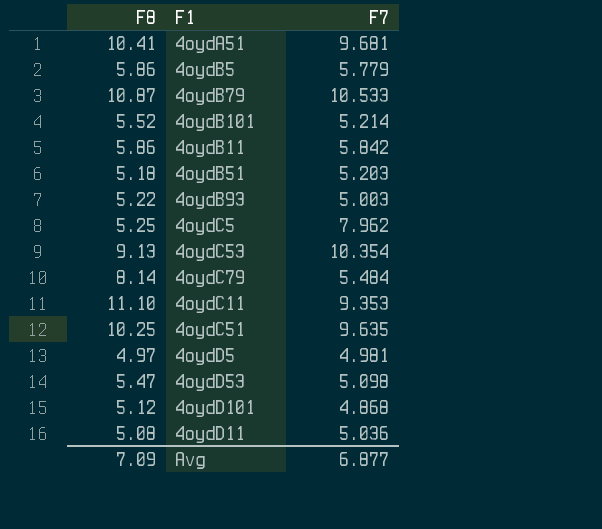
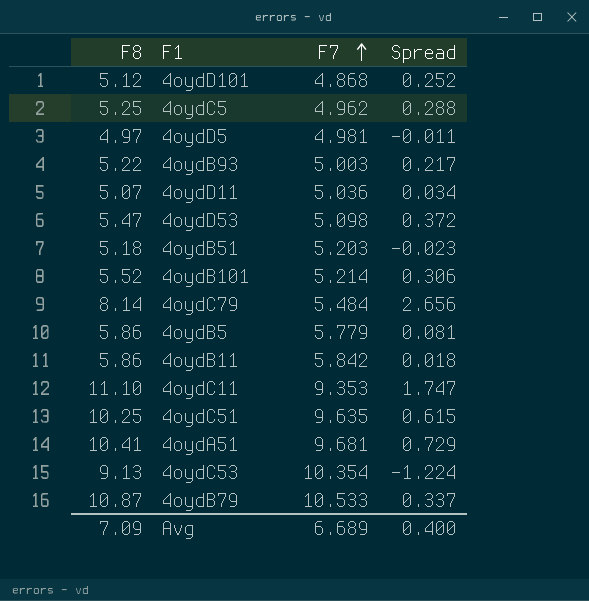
row order: none -> F7 ascending
column Spread | formula: none -> [F8] - [F7]
4oydC5 | F7: 7.962 -> 4.962
4oydD11 | F8: 5.08 -> 5.07
Avg | F7: 6.877 -> 6.689

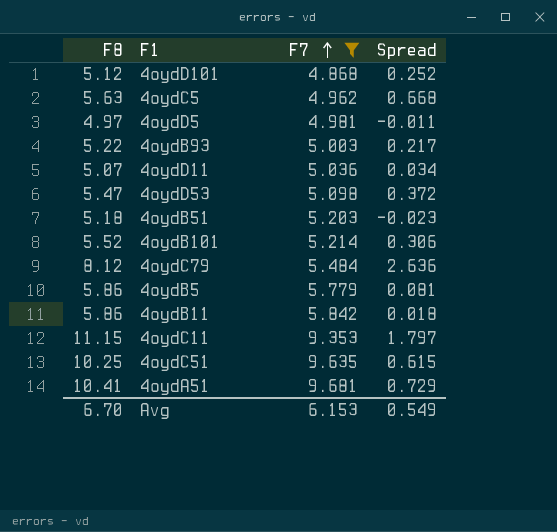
filter: none -> F7 <= 9.681
4oydC5 | F8: 5.25 -> 5.63
4oydC5 | Spread: 0.288 -> 0.668
4oydC79 | F8: 8.14 -> 8.12
4oydC79 | Spread: 2.656 -> 2.636
4oydC11 | F8: 11.10 -> 11.15
4oydC11 | Spread: 1.747 -> 1.797
Avg | F8: 7.09 -> 6.70
Avg | F7: 6.689 -> 6.153
Avg | Spread: 0.400 -> 0.549

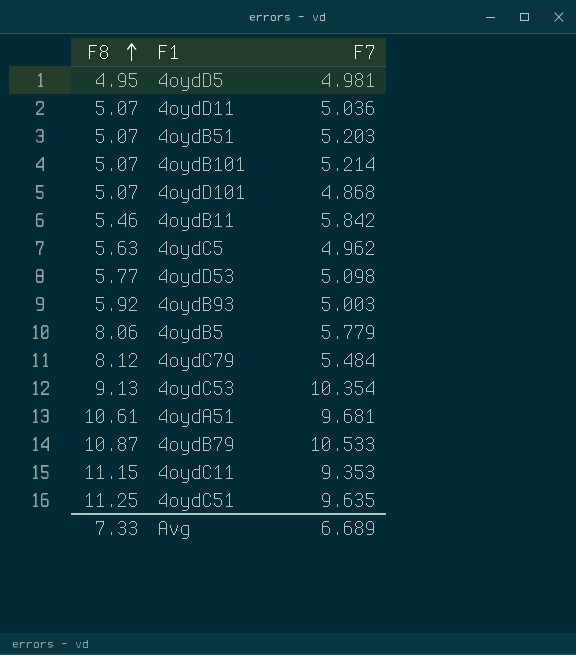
filter: F7 <= 9.681 -> none
row order: F7 ascending -> F8 ascending
column Spread | formula: [F8] - [F7] -> none
4oydD5 | F8: 4.97 -> 4.95
4oydB51 | F8: 5.18 -> 5.07
4oydB101 | F8: 5.52 -> 5.07
4oydD101 | F8: 5.12 -> 5.07
4oydB11 | F8: 5.86 -> 5.46
4oydD53 | F8: 5.47 -> 5.77
4oydB93 | F8: 5.22 -> 5.92
4oydB5 | F8: 5.86 -> 8.06
4oydA51 | F8: 10.41 -> 10.61
4oydC51 | F8: 10.25 -> 11.25
Avg | F8: 6.70 -> 7.33
Avg | F7: 6.153 -> 6.689

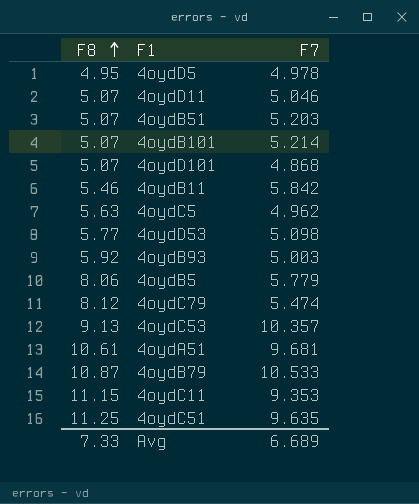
4oydD5 | F7: 4.981 -> 4.978
4oydD11 | F7: 5.036 -> 5.046
4oydC79 | F7: 5.484 -> 5.474
4oydC53 | F7: 10.354 -> 10.357

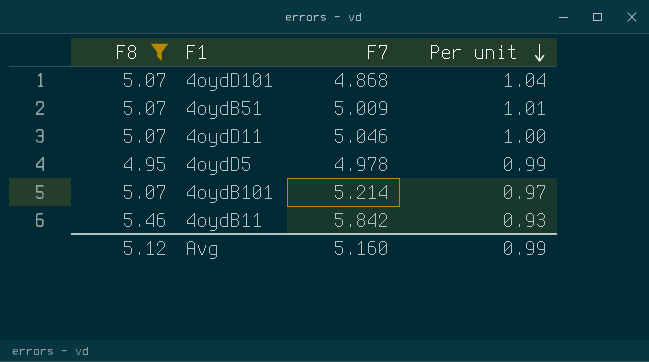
filter: none -> F8 <= 5.46
row order: F8 ascending -> Per unit descending
column Per unit | formula: none -> [F8] / [F7]
4oydB51 | F7: 5.203 -> 5.009
Avg | F8: 7.33 -> 5.12
Avg | F7: 6.689 -> 5.160

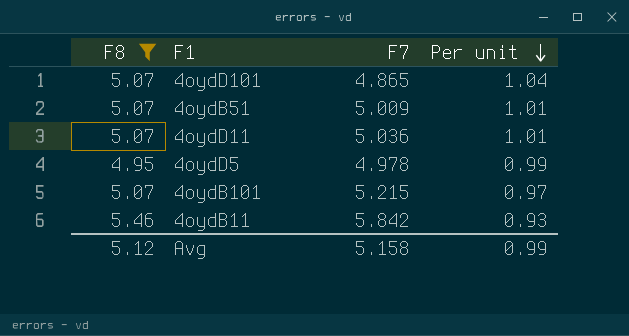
4oydD101 | F7: 4.868 -> 4.865
4oydD11 | F7: 5.046 -> 5.036
4oydD11 | Per unit: 1.00 -> 1.01
4oydB101 | F7: 5.214 -> 5.215
Avg | F7: 5.160 -> 5.158

